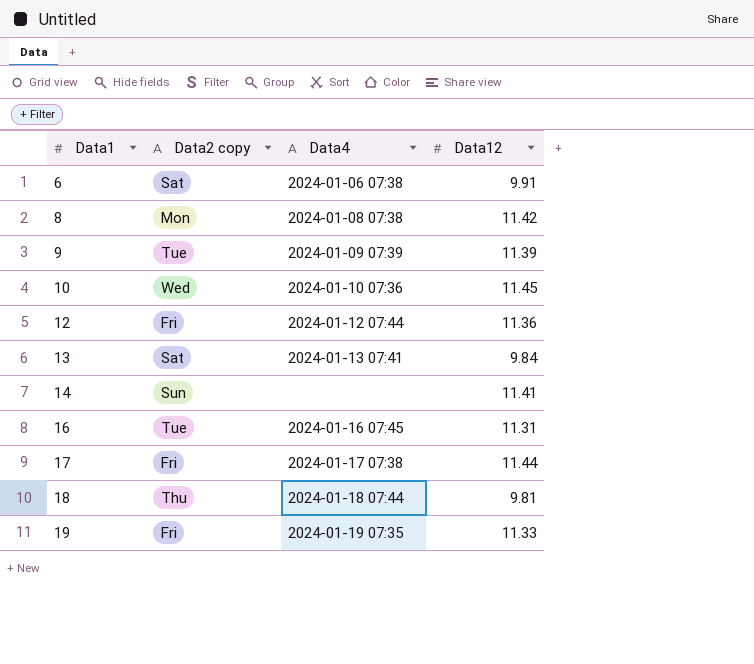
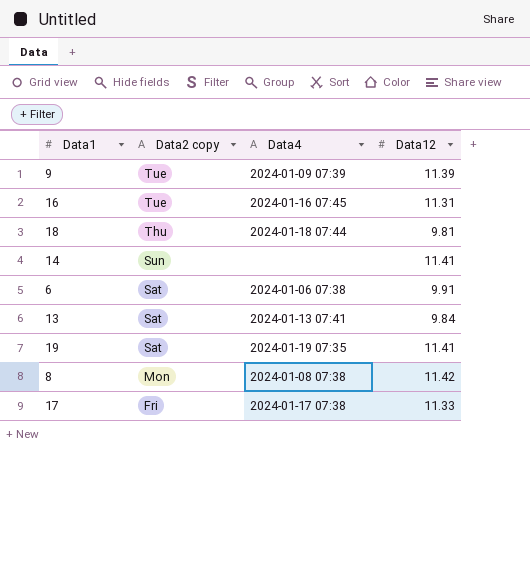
row order: Data1 ascending -> Data2 copy descending
row 10: Wed | 2024-01-10 07:36 | 11.45 -> none
row 12: Fri | 2024-01-12 07:44 | 11.36 -> none
19 | Data2 copy: Fri -> Sat
19 | Data12: 11.33 -> 11.41
17 | Data12: 11.44 -> 11.33

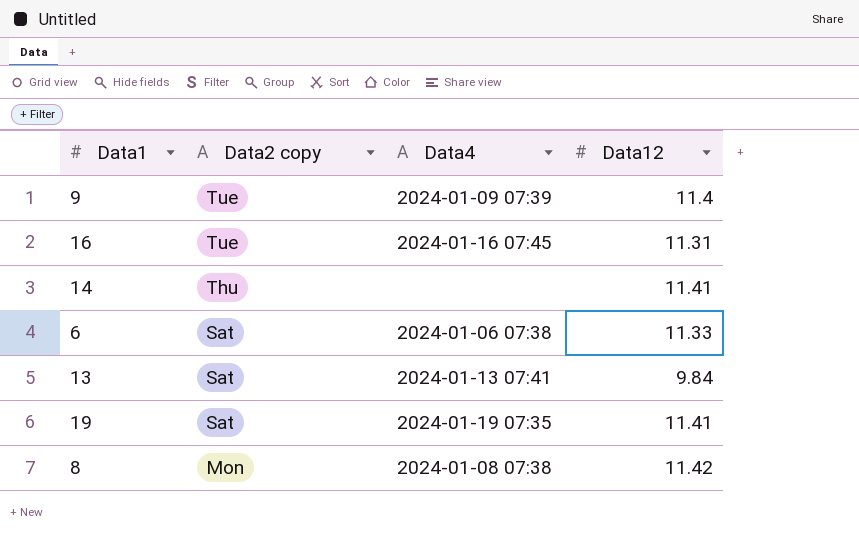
row 18: Thu | 2024-01-18 07:44 | 9.81 -> none
row 17: Fri | 2024-01-17 07:38 | 11.33 -> none
9 | Data12: 11.39 -> 11.4
14 | Data2 copy: Sun -> Thu
6 | Data12: 9.91 -> 11.33

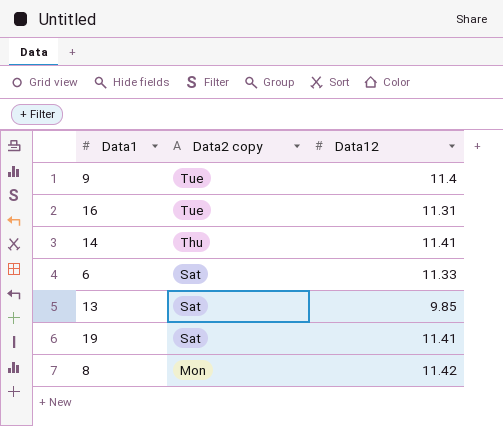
column Data4 | position: 3 -> none
13 | Data12: 9.84 -> 9.85

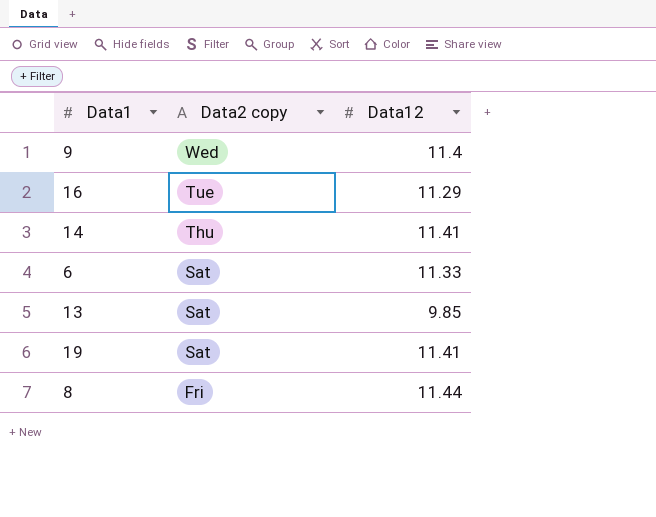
9 | Data2 copy: Tue -> Wed
16 | Data12: 11.31 -> 11.29
8 | Data2 copy: Mon -> Fri
8 | Data12: 11.42 -> 11.44

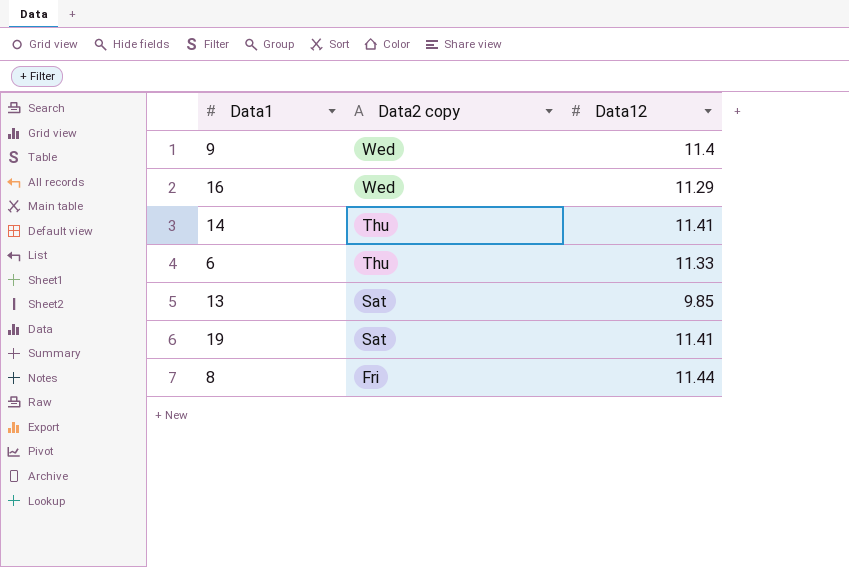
16 | Data2 copy: Tue -> Wed
6 | Data2 copy: Sat -> Thu

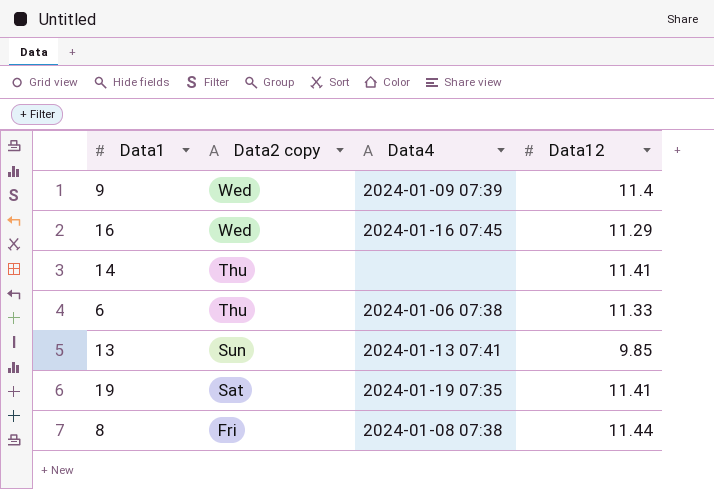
column Data4 | position: none -> 3
13 | Data2 copy: Sat -> Sun

